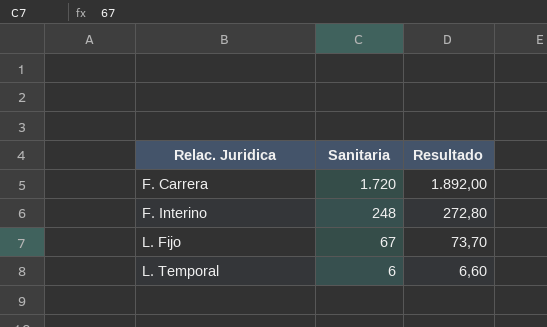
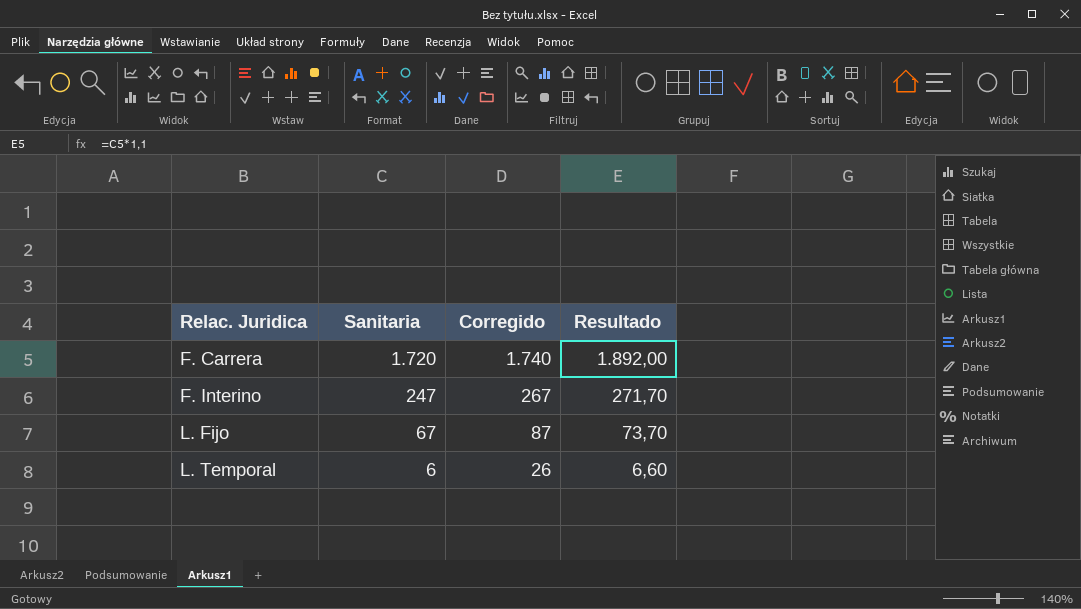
column Corregido | formula: none -> [Sanitaria] + 20
F. Interino | Sanitaria: 248 -> 247
F. Interino | Resultado: 272,80 -> 271,70

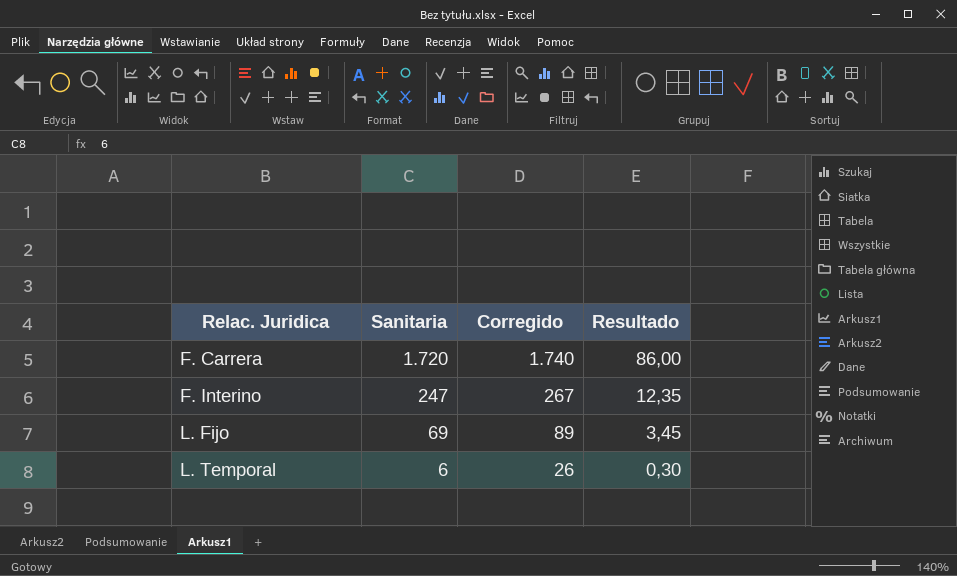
column Resultado | formula: [Sanitaria] * 1,1 -> [Sanitaria] * 0,05
L. Fijo | Sanitaria: 67 -> 69
L. Fijo | Corregido: 87 -> 89

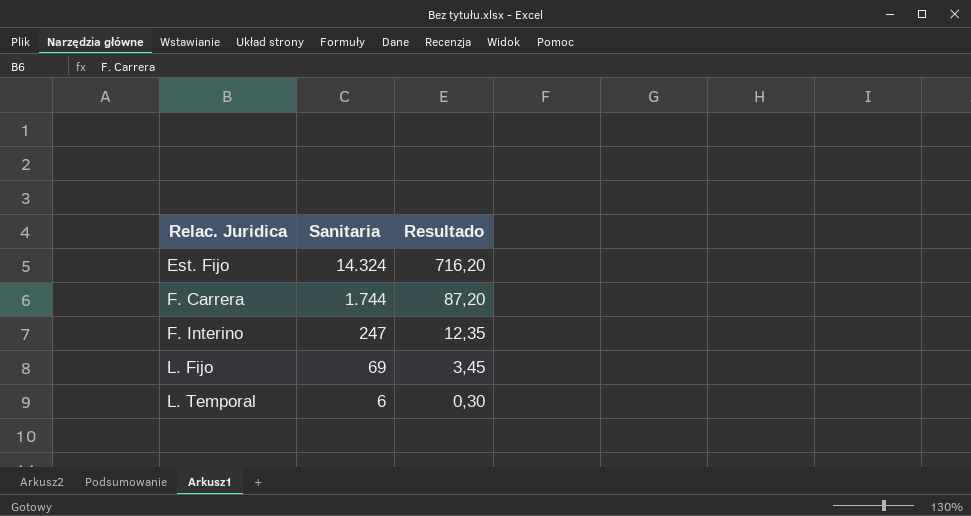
column Corregido | formula: [Sanitaria] + 20 -> none
row Est. Fijo: none -> 14.324 | 716,20
F. Carrera | Sanitaria: 1.720 -> 1.744
F. Carrera | Resultado: 86,00 -> 87,20

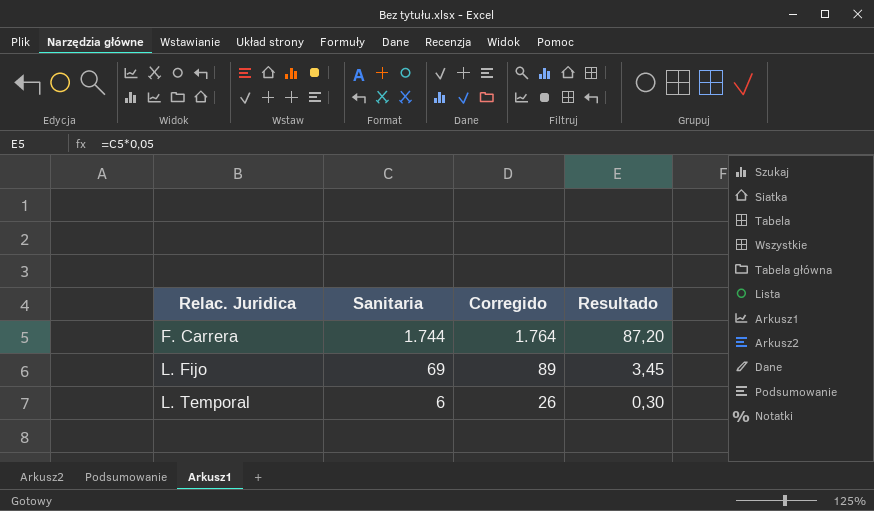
column Corregido | formula: none -> [Sanitaria] + 20
row Est. Fijo: 14.324 | 716,20 -> none
row F. Interino: 247 | 12,35 -> none

